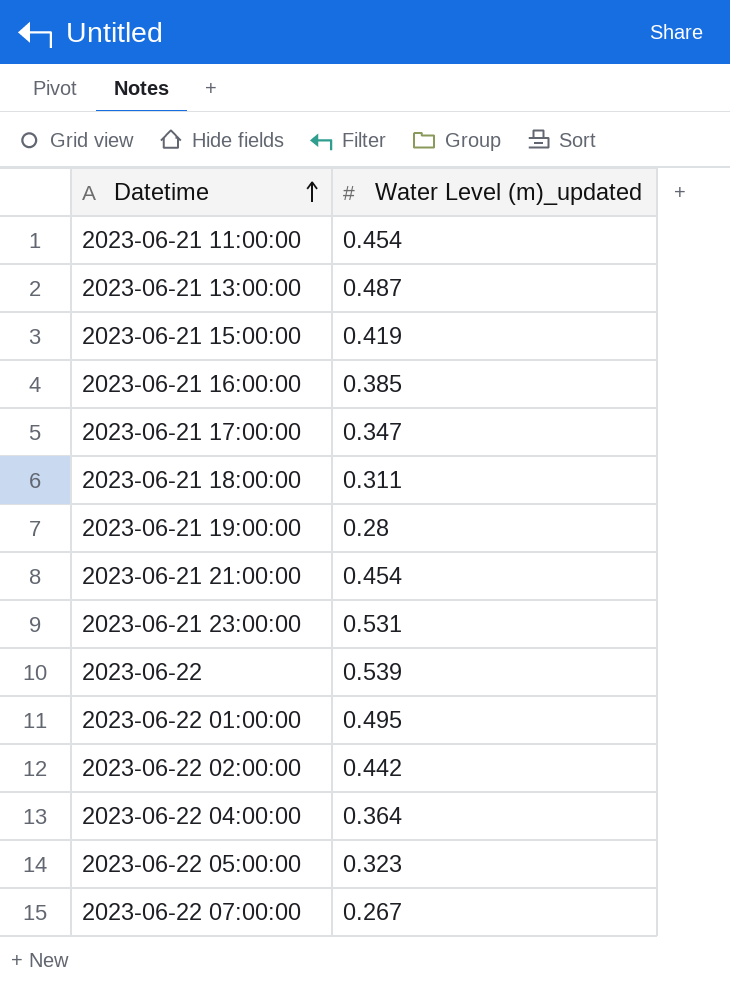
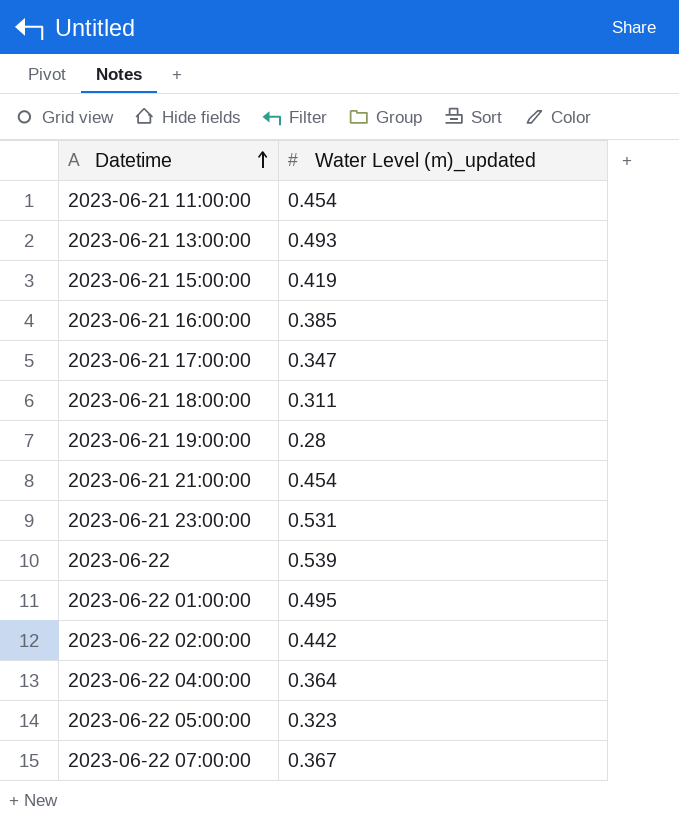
2023-06-21 13:00:00 | Water Level (m)_updated: 0.487 -> 0.493
2023-06-22 07:00:00 | Water Level (m)_updated: 0.267 -> 0.367

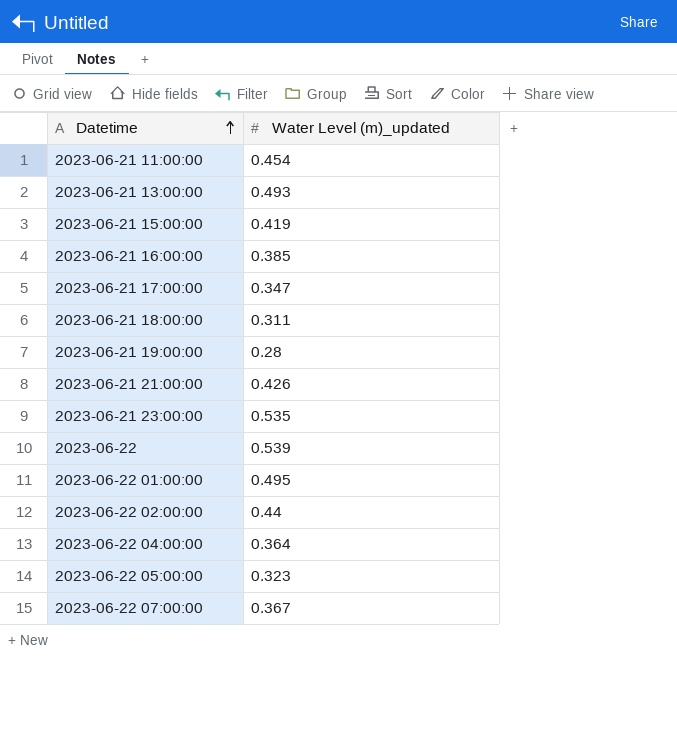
2023-06-21 21:00:00 | Water Level (m)_updated: 0.454 -> 0.426
2023-06-21 23:00:00 | Water Level (m)_updated: 0.531 -> 0.535
2023-06-22 02:00:00 | Water Level (m)_updated: 0.442 -> 0.44

